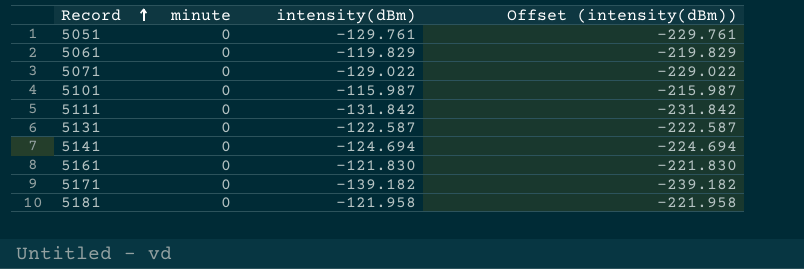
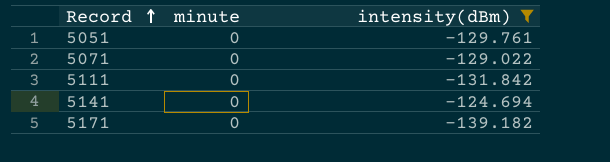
filter: none -> intensity(dBm) <= -124.694
column Offset (intensity(dBm)) | formula: [intensity(dBm)] - 100 -> none

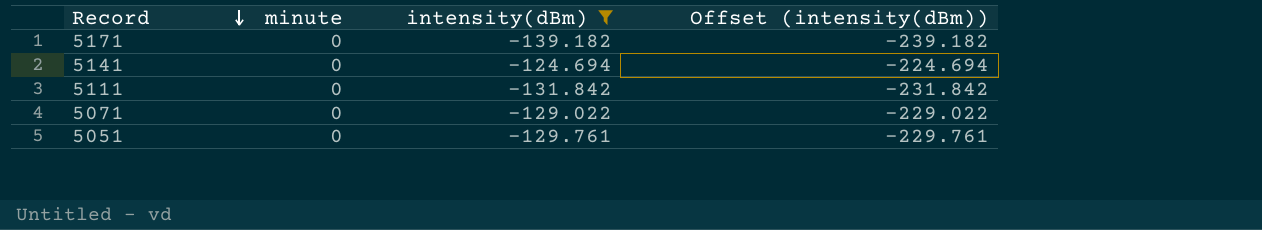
row order: Record ascending -> Record descending
column Offset (intensity(dBm)) | formula: none -> [intensity(dBm)] - 100

